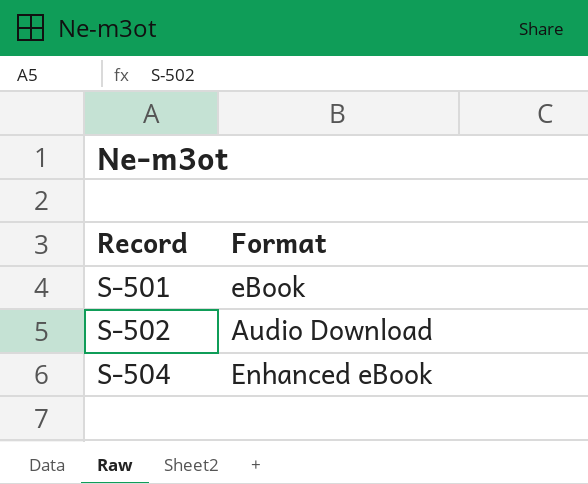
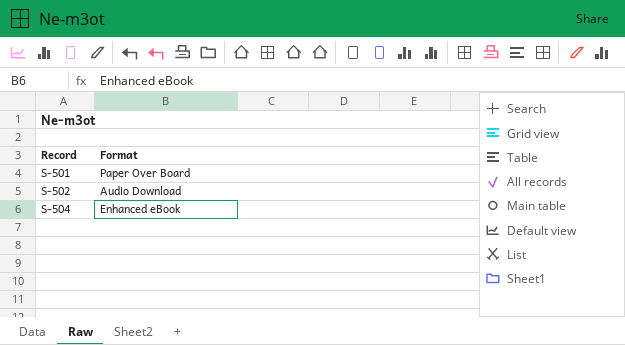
S-501 | Format: eBook -> Paper Over Board

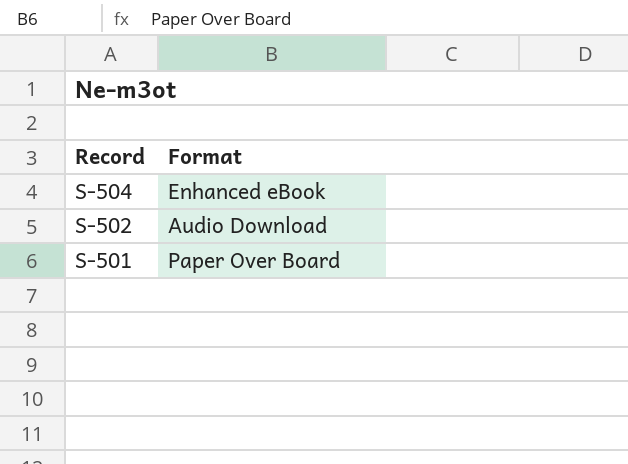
row order: Record ascending -> Record descending

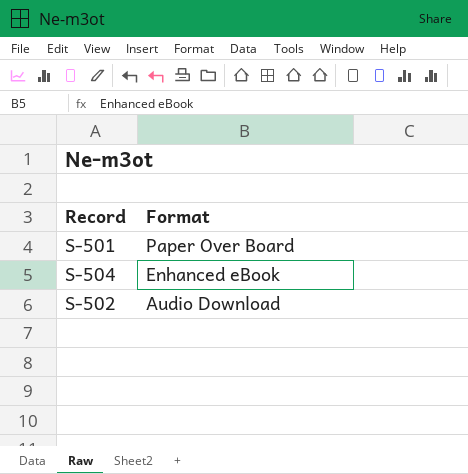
row order: Record descending -> Format descending

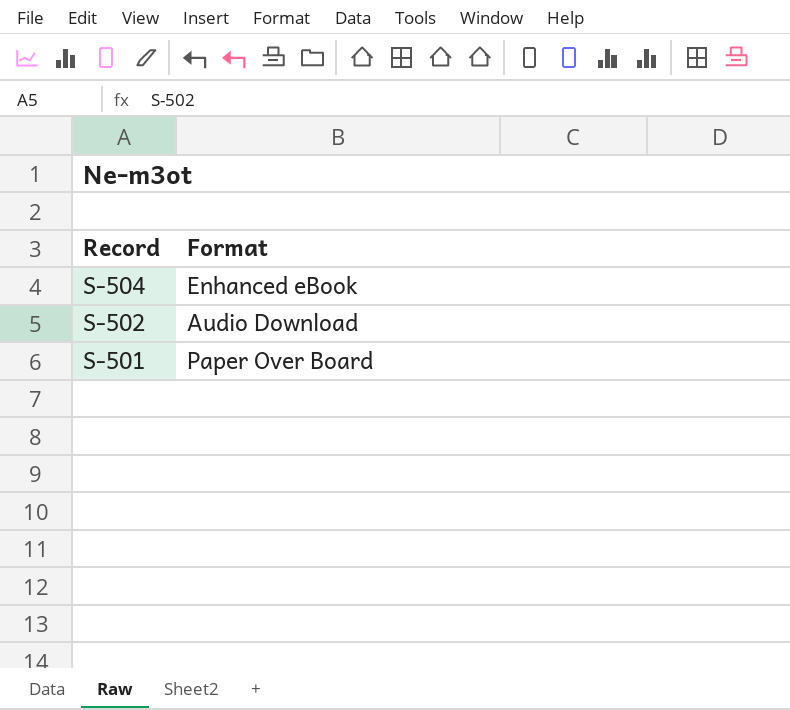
row order: Format descending -> Record descending

